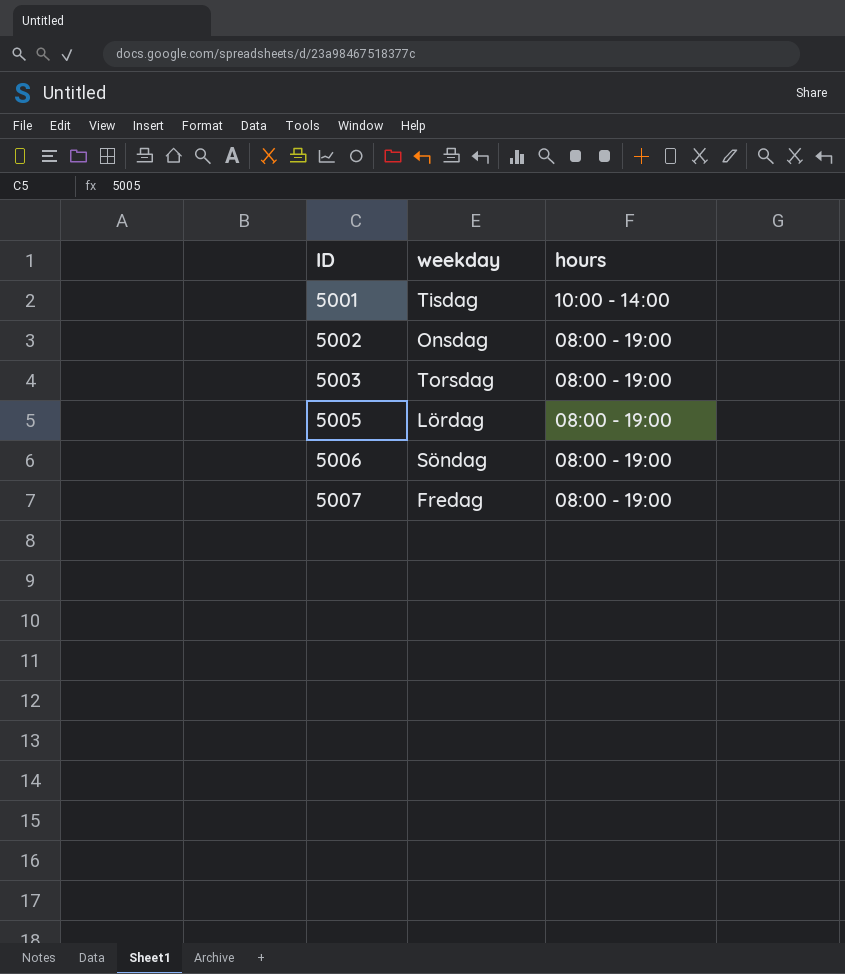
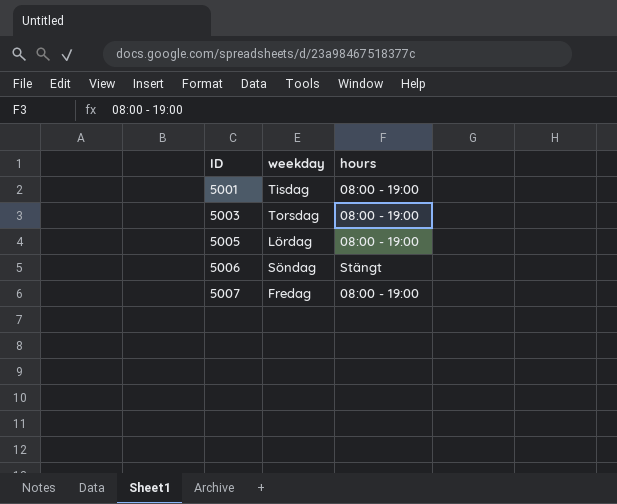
row 5002: Onsdag | 08:00 - 19:00 -> none
5001 | hours: 10:00 - 14:00 -> 08:00 - 19:00
5006 | hours: 08:00 - 19:00 -> Stängt

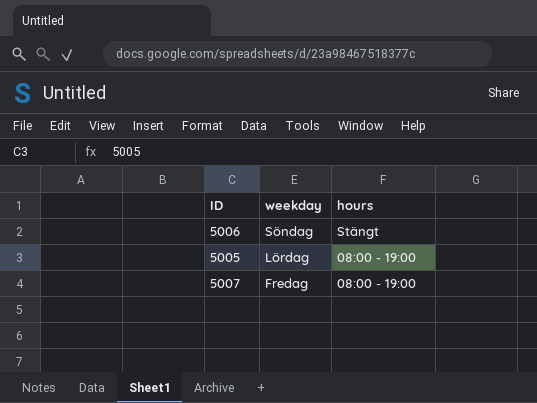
row order: ID ascending -> weekday descending
row 5001: Tisdag | 08:00 - 19:00 -> none
row 5003: Torsdag | 08:00 - 19:00 -> none

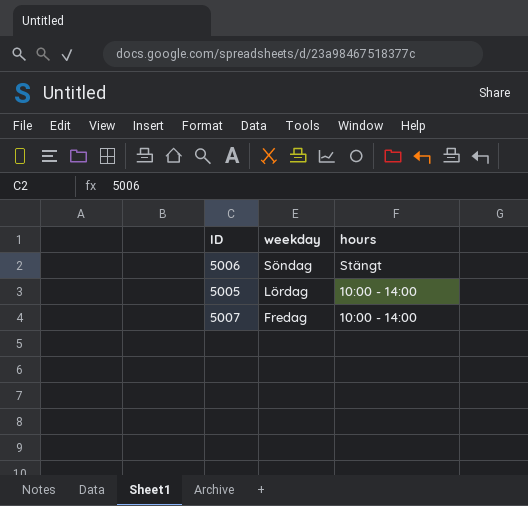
5005 | hours: 08:00 - 19:00 -> 10:00 - 14:00
5007 | hours: 08:00 - 19:00 -> 10:00 - 14:00

